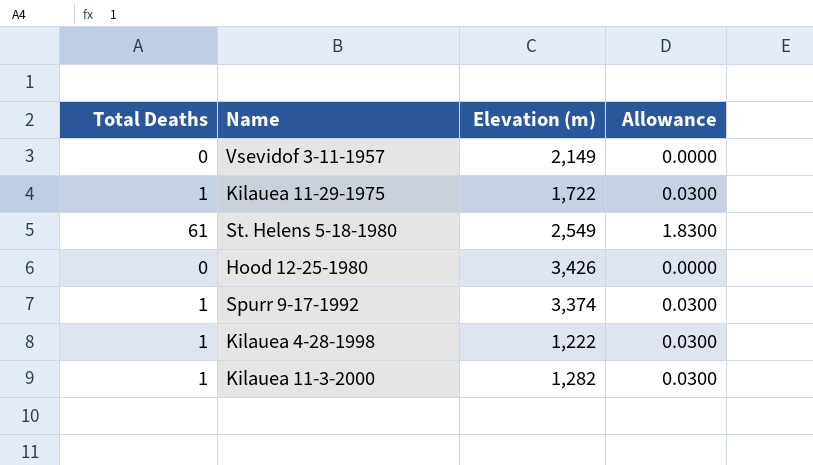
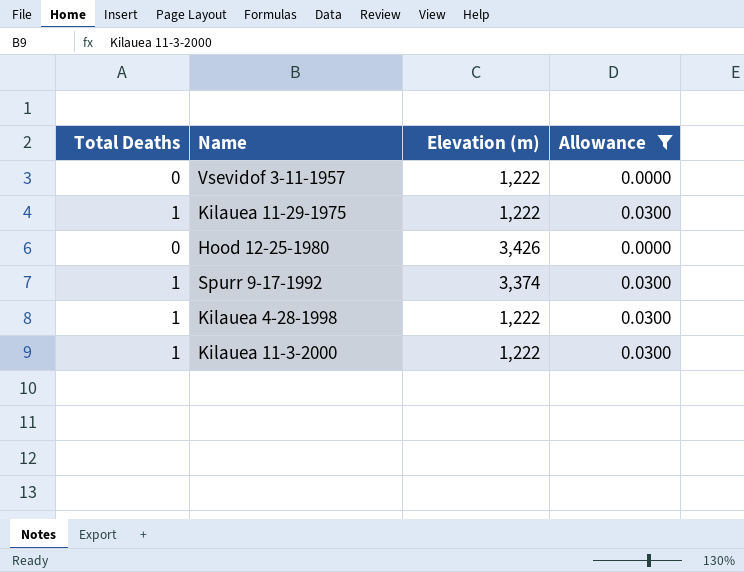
filter: none -> Allowance != 1.8300
Vsevidof 3-11-1957 | Elevation (m): 2,149 -> 1,222
Kilauea 11-29-1975 | Elevation (m): 1,722 -> 1,222
Kilauea 11-3-2000 | Elevation (m): 1,282 -> 1,222

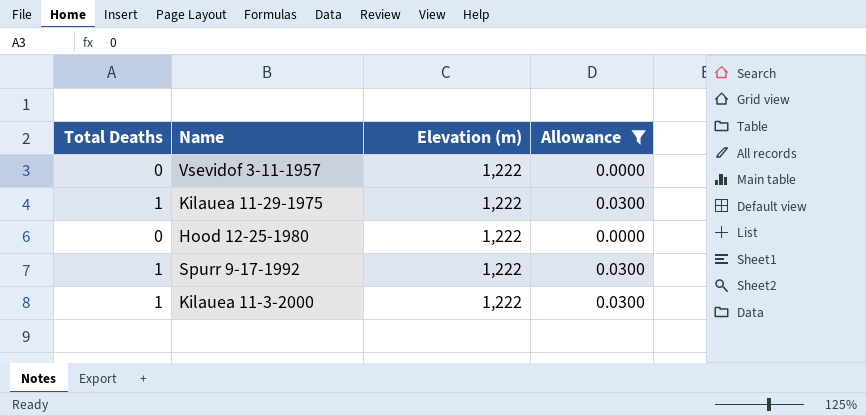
row Kilauea 4-28-1998: 1 | 1,222 | 0.0300 -> none
Hood 12-25-1980 | Elevation (m): 3,426 -> 1,222
Spurr 9-17-1992 | Elevation (m): 3,374 -> 1,222

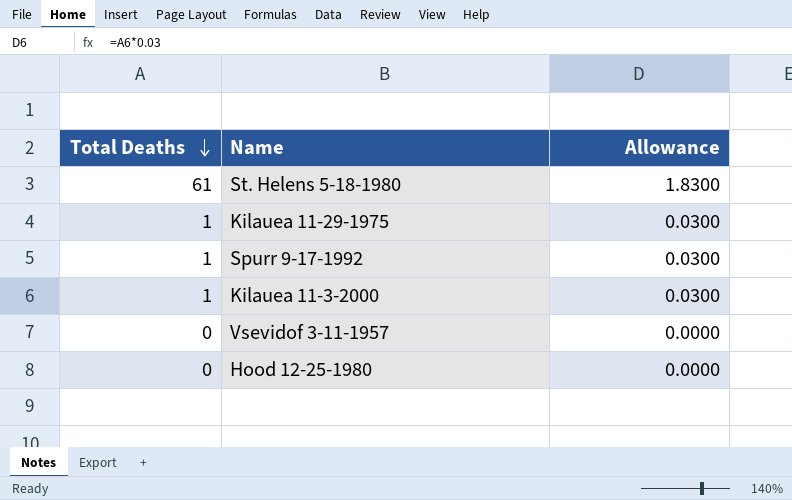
filter: Allowance != 1.8300 -> none
row order: none -> Total Deaths descending
column Elevation (m) | position: 3 -> none

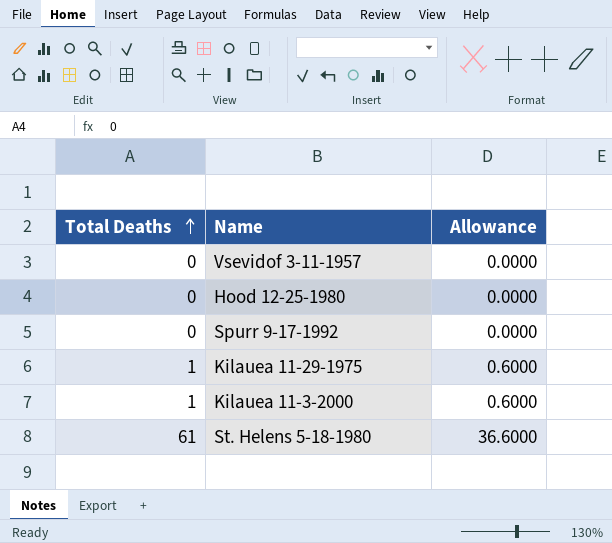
row order: Total Deaths descending -> Total Deaths ascending
column Allowance | formula: [Total Deaths] * 0.03 -> [Total Deaths] * 0.6
Spurr 9-17-1992 | Total Deaths: 1 -> 0

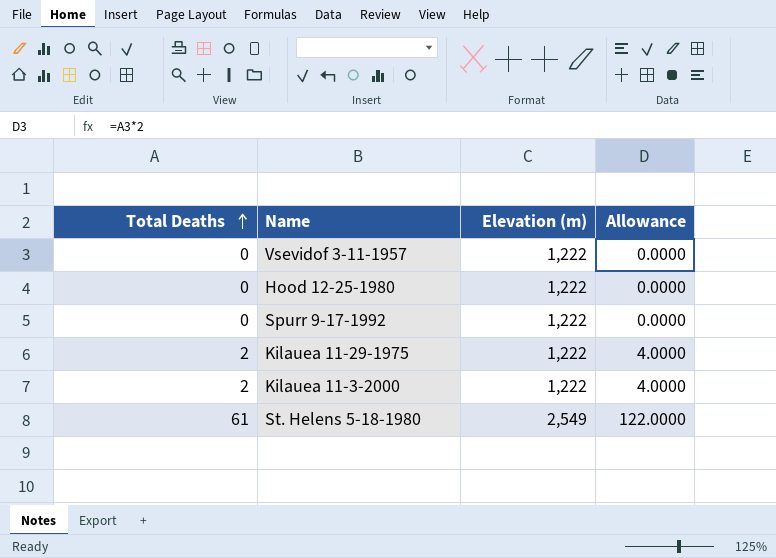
column Elevation (m) | position: none -> 3
column Allowance | formula: [Total Deaths] * 0.6 -> [Total Deaths] * 2
Kilauea 11-29-1975 | Total Deaths: 1 -> 2
Kilauea 11-3-2000 | Total Deaths: 1 -> 2

